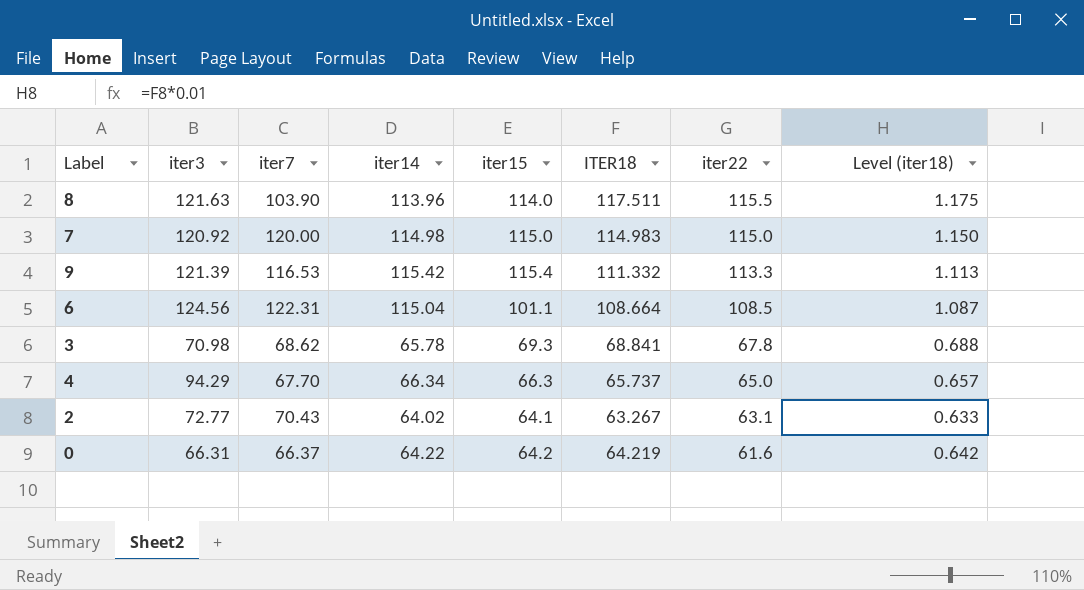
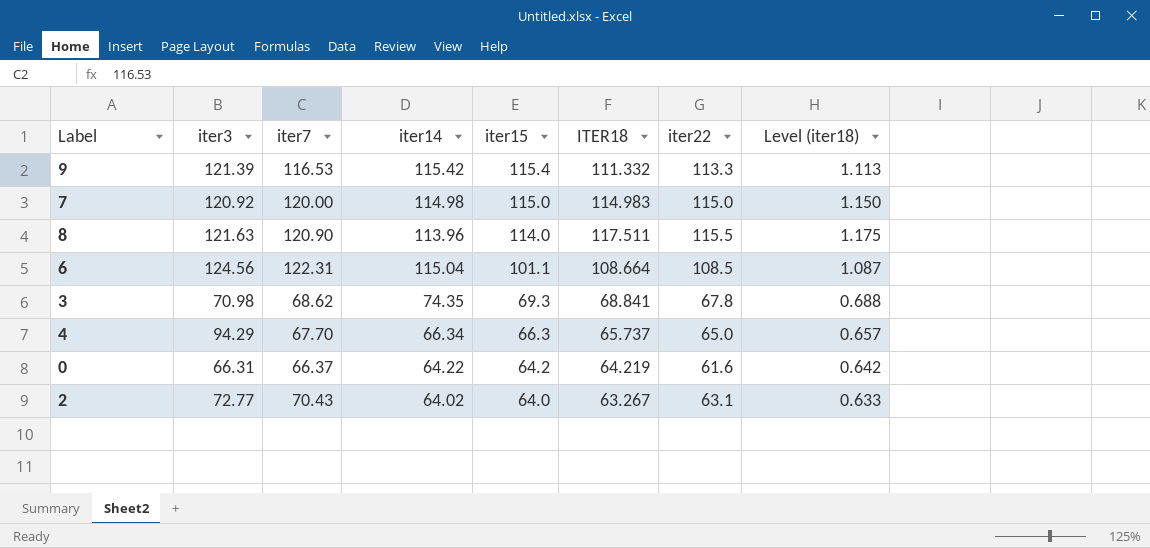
row order: iter22 descending -> iter15 descending
8 | iter7: 103.90 -> 120.90
3 | iter14: 65.78 -> 74.35
2 | iter15: 64.1 -> 64.0

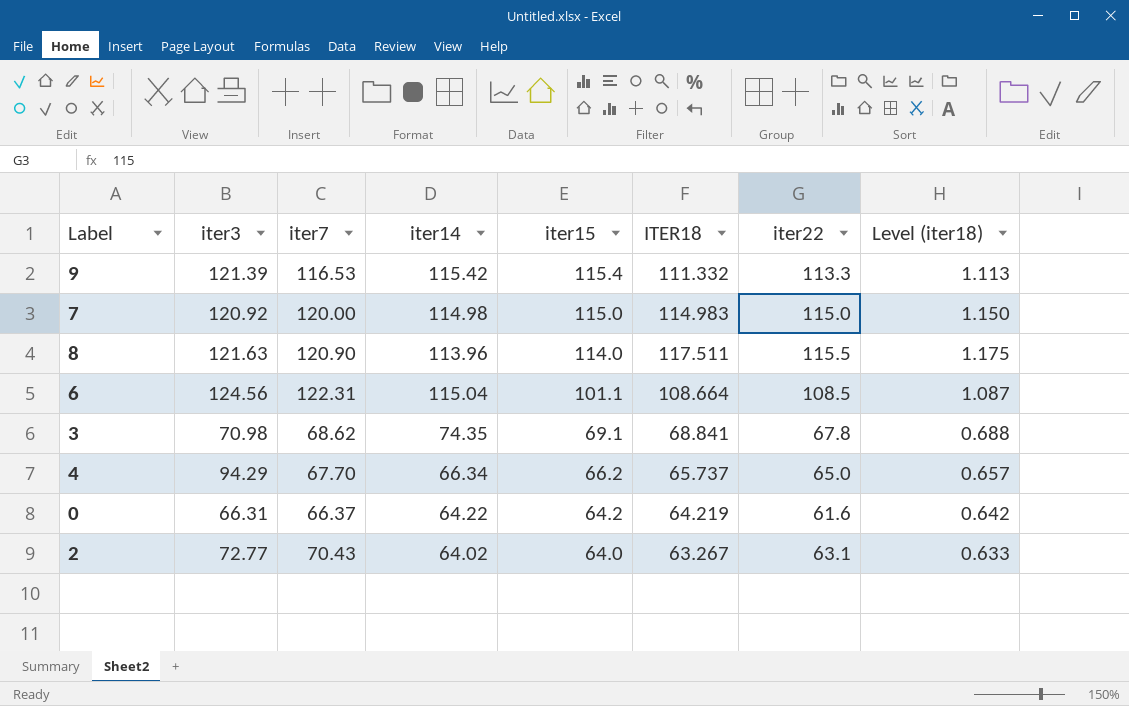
3 | iter15: 69.3 -> 69.1
4 | iter15: 66.3 -> 66.2

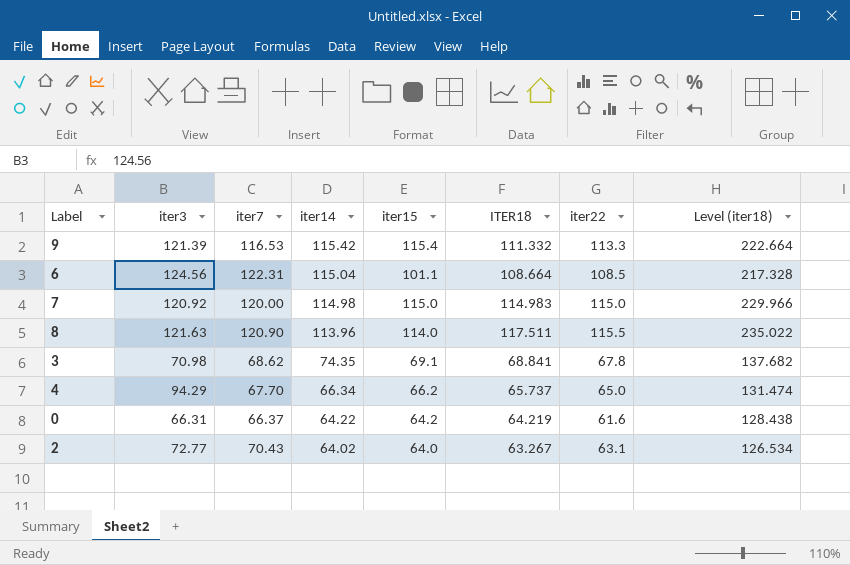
row order: iter15 descending -> iter14 descending
column Level (iter18) | formula: [ITER18] * 0.01 -> [ITER18] * 2

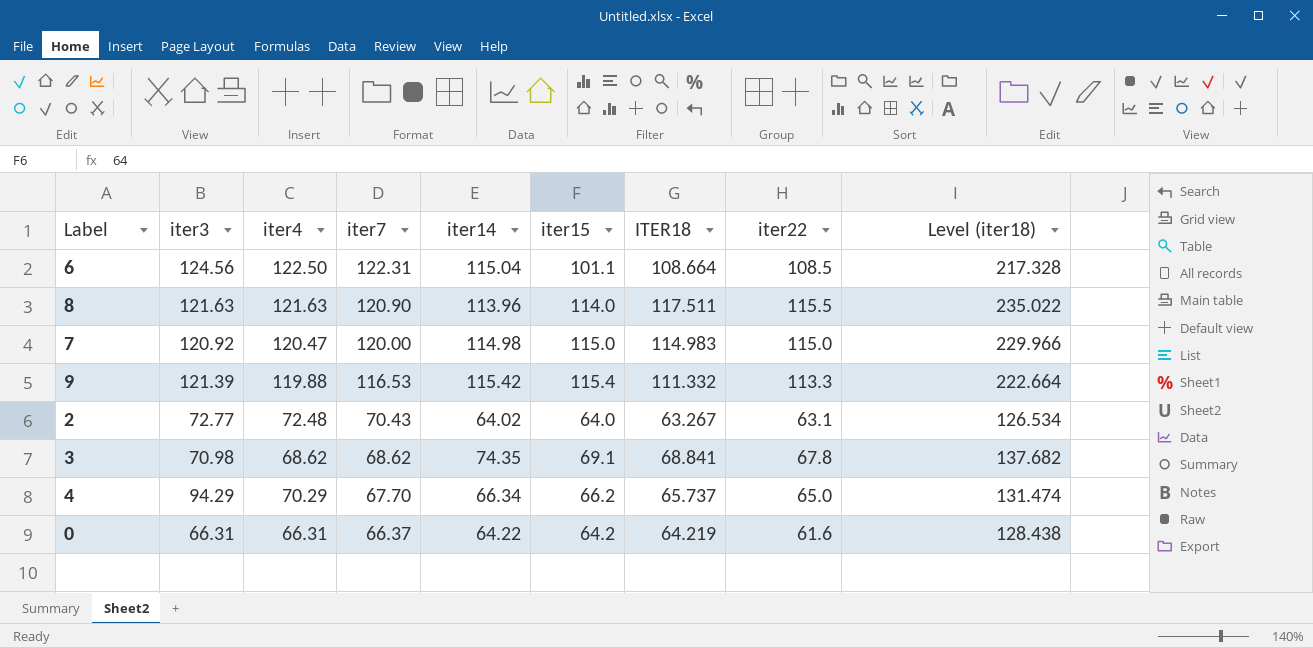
row order: iter14 descending -> iter7 descending
column iter4 | position: none -> 3

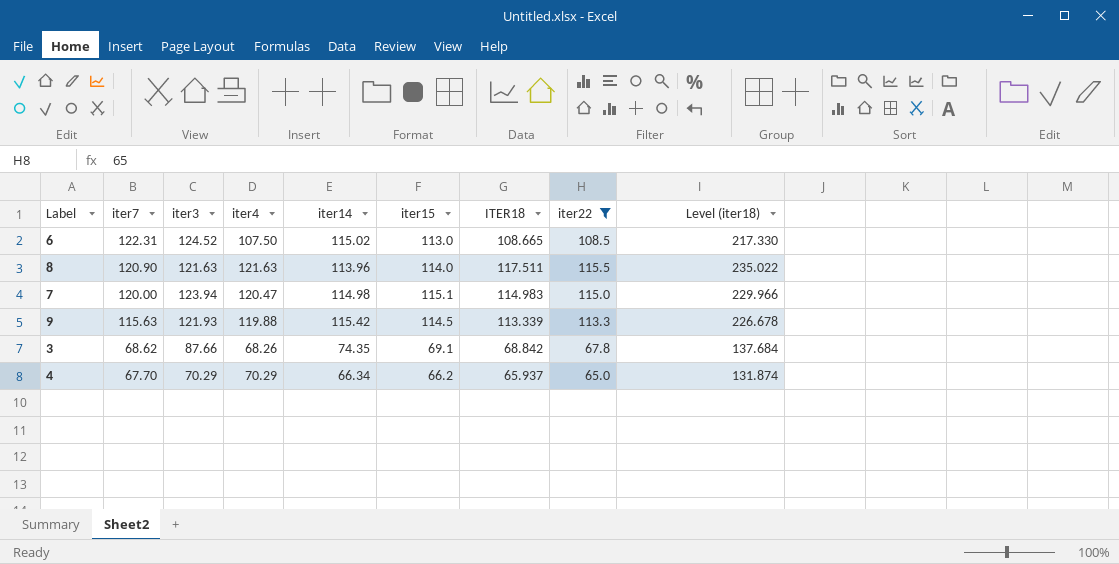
filter: none -> iter22 >= 65.0
column iter7 | position: 4 -> 2
6 | iter3: 124.56 -> 124.52
6 | iter4: 122.50 -> 107.50
6 | iter14: 115.04 -> 115.02
6 | iter15: 101.1 -> 113.0
6 | ITER18: 108.664 -> 108.665
6 | Level (iter18): 217.328 -> 217.330
7 | iter3: 120.92 -> 123.94
7 | iter15: 115.0 -> 115.1
9 | iter7: 116.53 -> 115.63
9 | iter3: 121.39 -> 121.93
9 | iter15: 115.4 -> 114.5
9 | ITER18: 111.332 -> 113.339
9 | Level (iter18): 222.664 -> 226.678
3 | iter3: 70.98 -> 87.66
3 | iter4: 68.62 -> 68.26
3 | ITER18: 68.841 -> 68.842
3 | Level (iter18): 137.682 -> 137.684
4 | iter3: 94.29 -> 70.29
4 | ITER18: 65.737 -> 65.937
4 | Level (iter18): 131.474 -> 131.874

